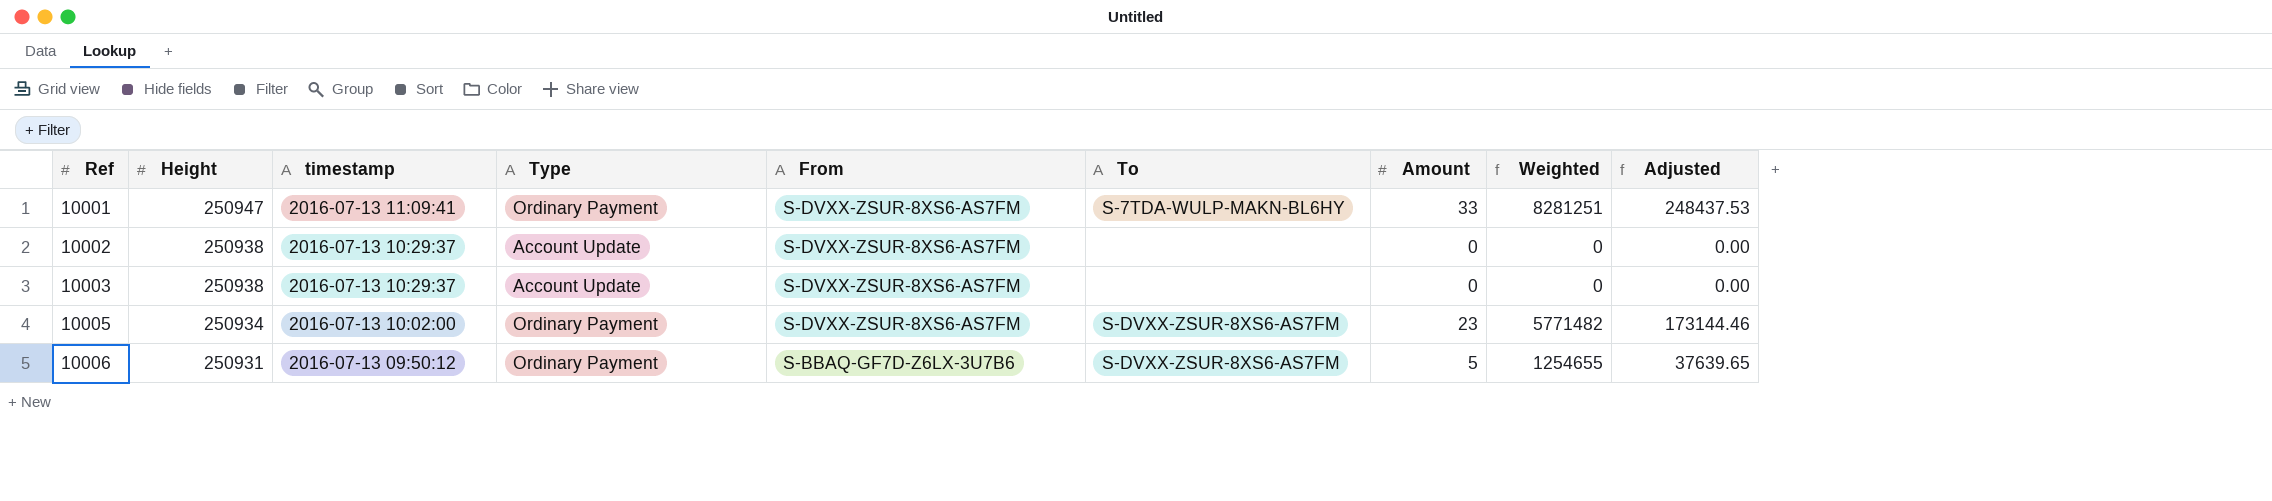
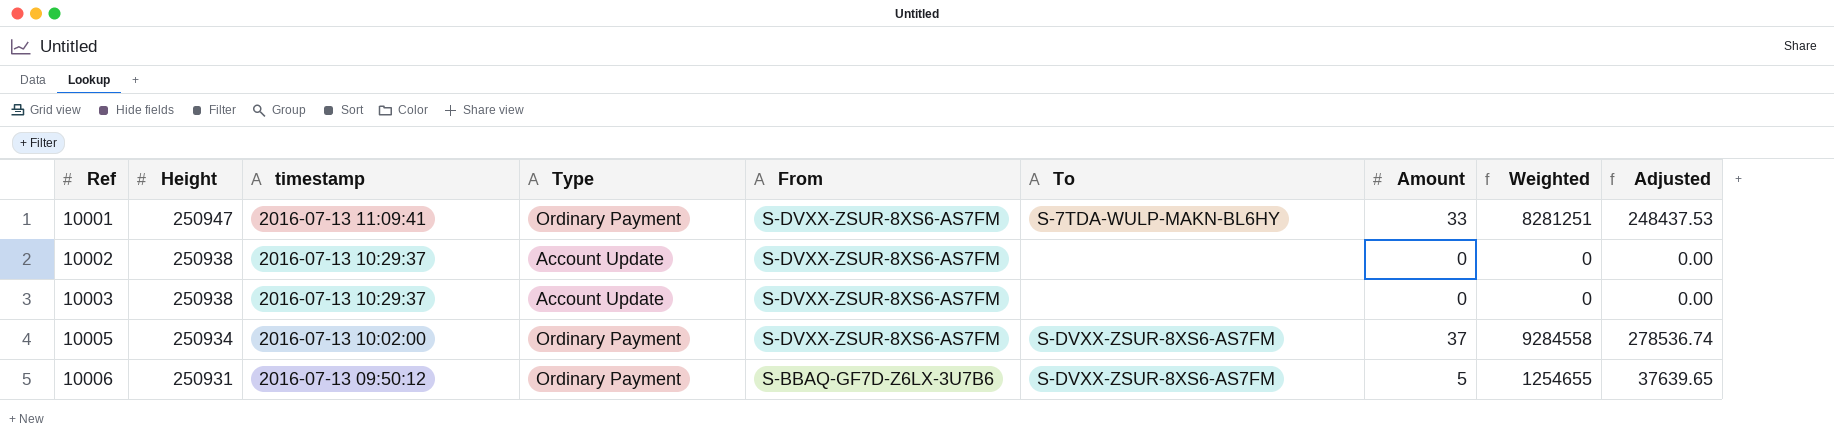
10005 | Amount: 23 -> 37
10005 | Weighted: 5771482 -> 9284558
10005 | Adjusted: 173144.46 -> 278536.74

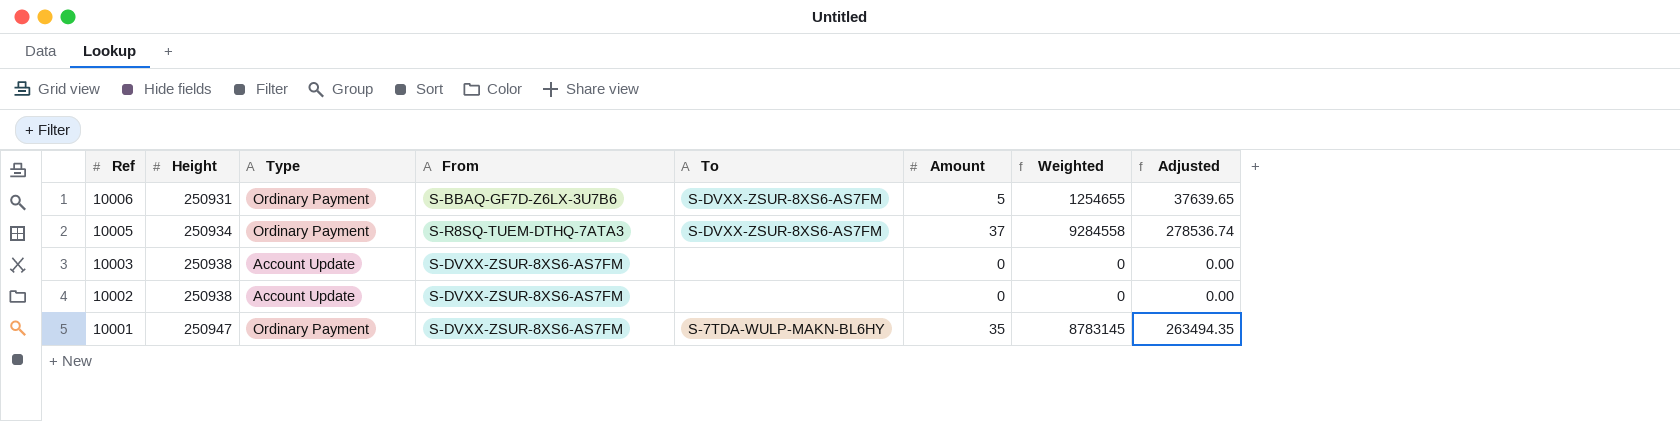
row order: Ref ascending -> Ref descending
column timestamp | position: 3 -> none
10005 | From: S-DVXX-ZSUR-8XS6-AS7FM -> S-R8SQ-TUEM-DTHQ-7ATA3
10001 | Amount: 33 -> 35
10001 | Weighted: 8281251 -> 8783145
10001 | Adjusted: 248437.53 -> 263494.35

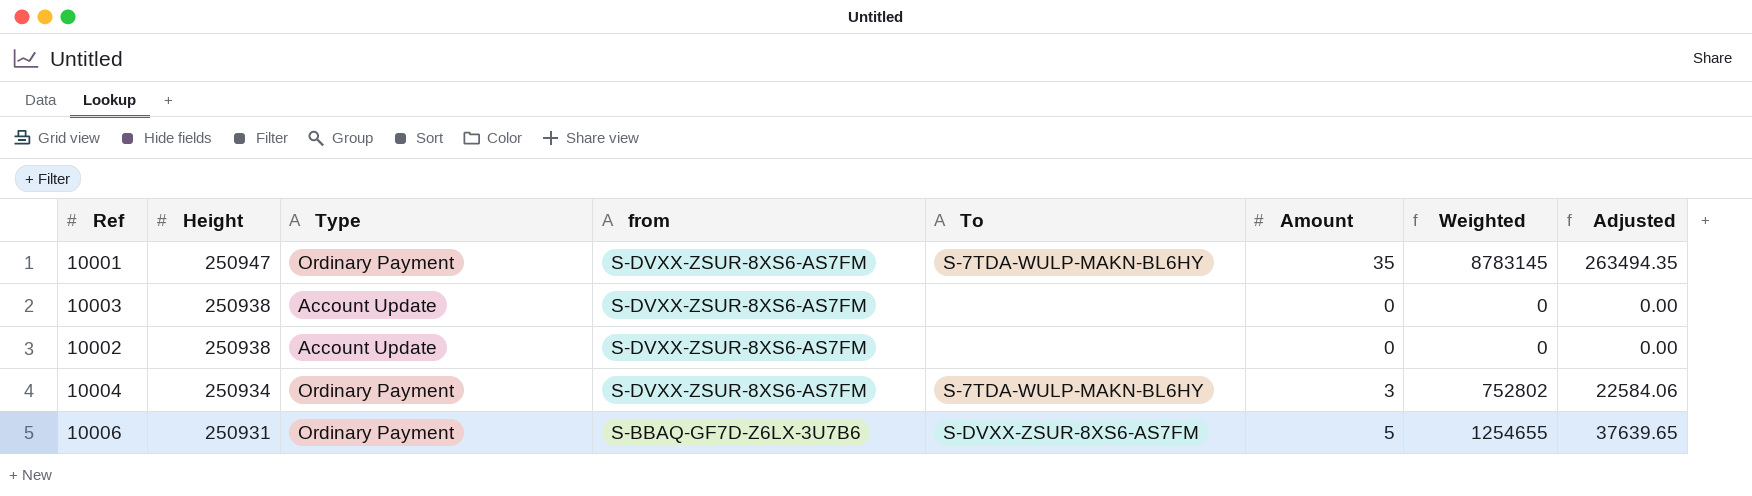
row order: Ref descending -> Height descending
column name: From -> from
row 10005: 250934 | Ordinary Payment | S-R8SQ-TUEM-DTHQ-7ATA3 | S-DVXX-ZSUR-8XS6-AS7FM | 37 | 9284558 | 278536.74 -> none
row 10004: none -> 250934 | Ordinary Payment | S-DVXX-ZSUR-8XS6-AS7FM | S-7TDA-WULP-MAKN-BL6HY | 3 | 752802 | 22584.06

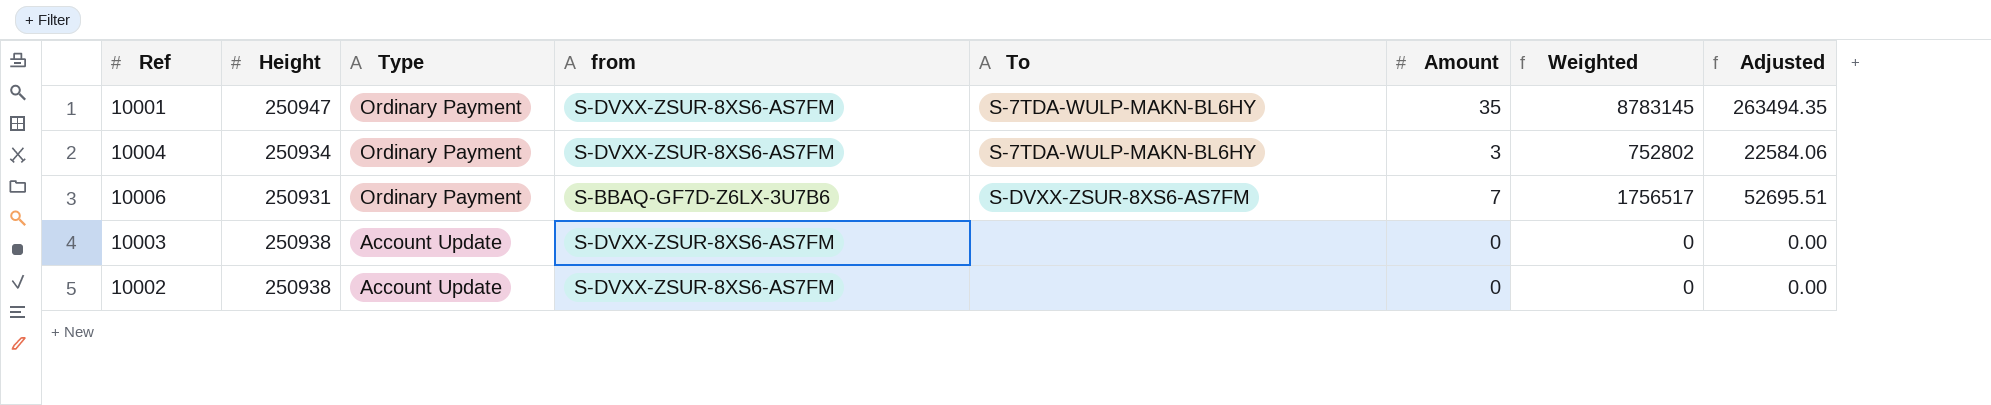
row order: Height descending -> Type descending
10006 | Amount: 5 -> 7
10006 | Weighted: 1254655 -> 1756517
10006 | Adjusted: 37639.65 -> 52695.51

